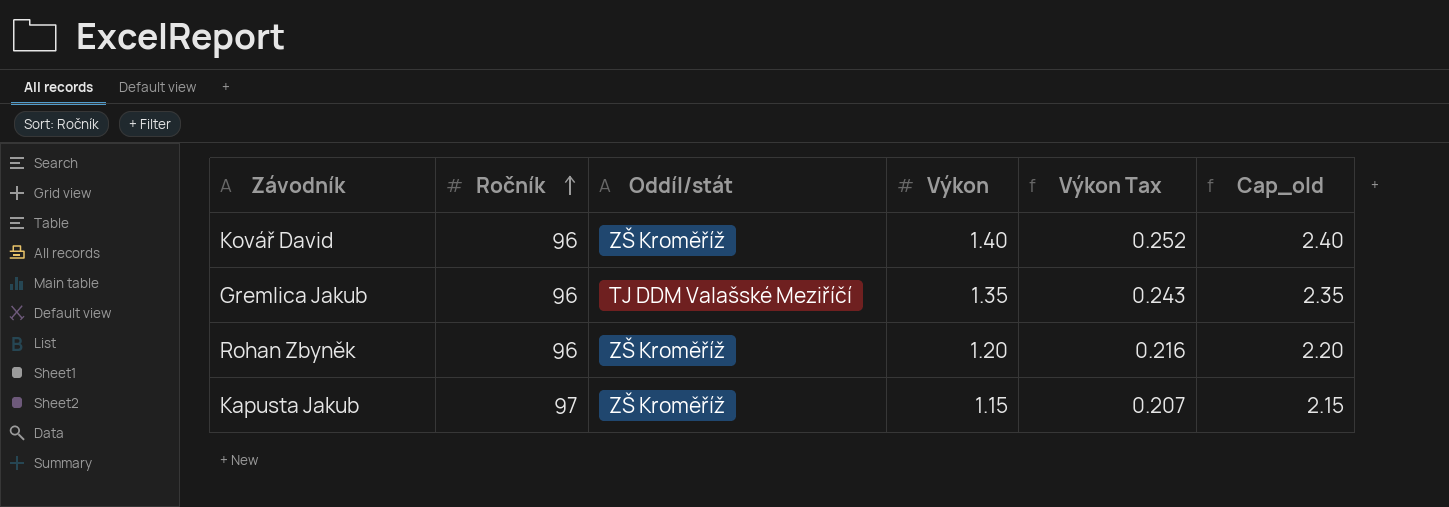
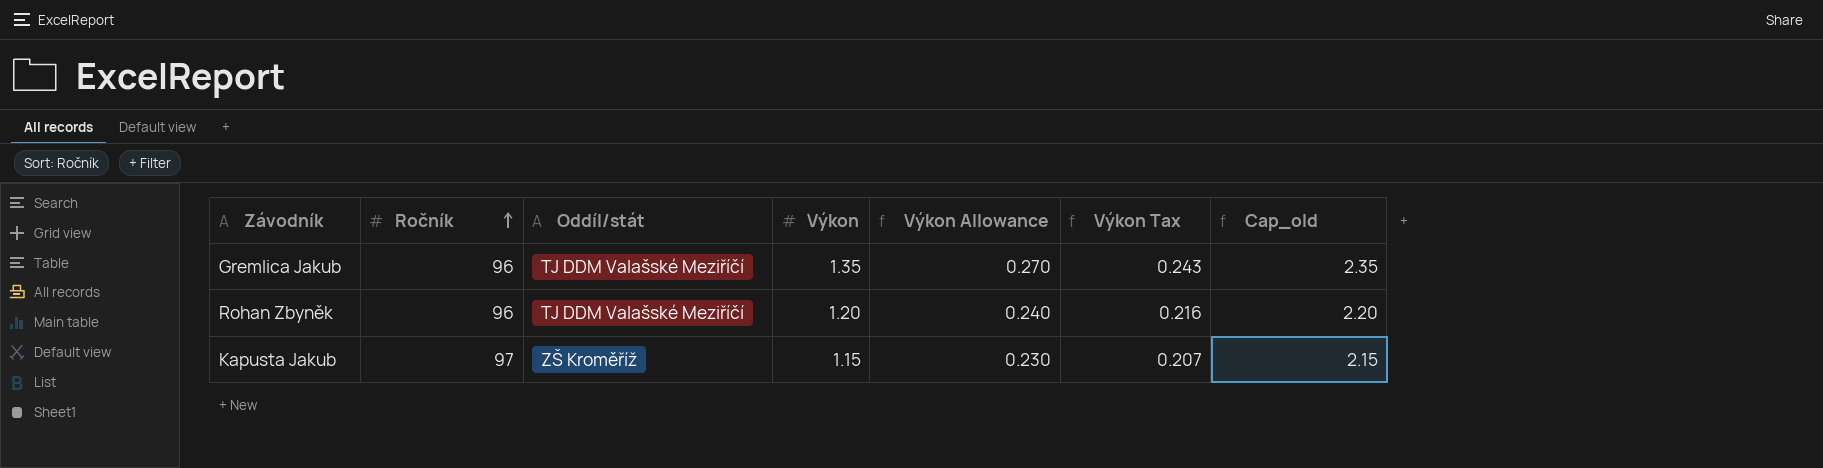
column Výkon Allowance | formula: none -> [Výkon] * 0.2
row Kovář David: 96 | ZŠ Kroměříž | 1.40 | 0.252 | 2.40 -> none
Rohan Zbyněk | Oddíl/stát: ZŠ Kroměříž -> TJ DDM Valašské Meziříčí

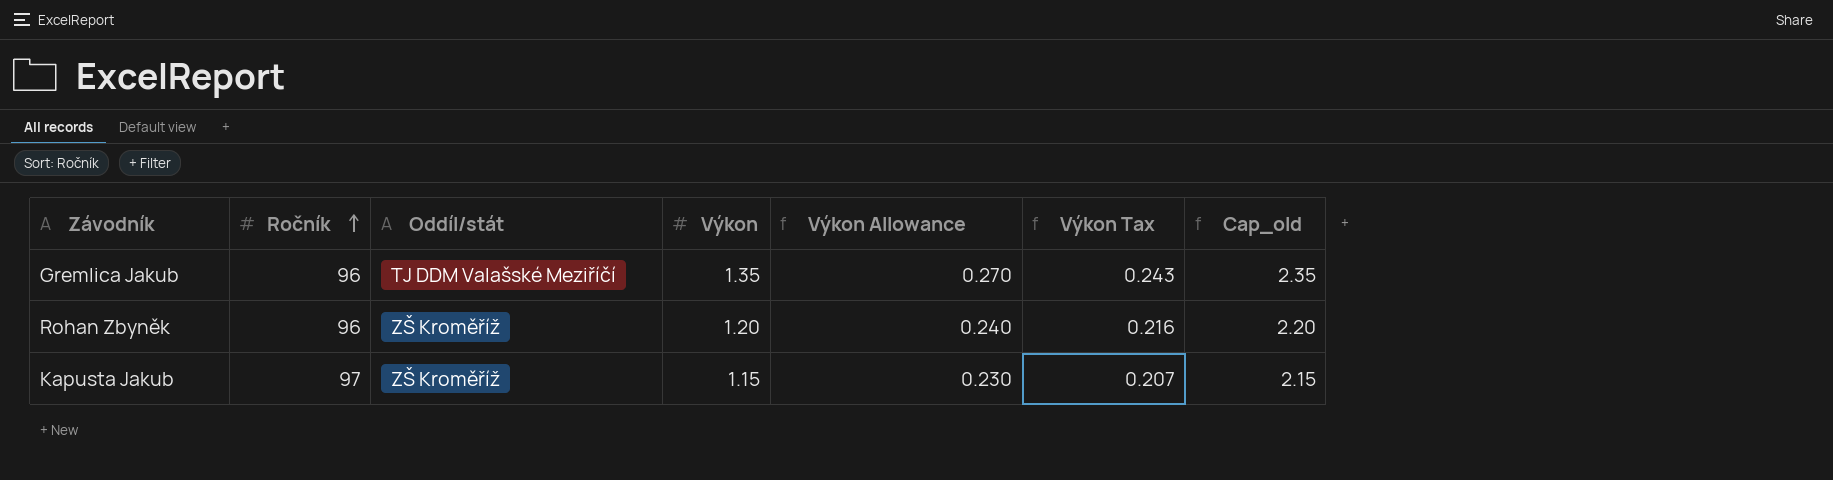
Rohan Zbyněk | Oddíl/stát: TJ DDM Valašské Meziříčí -> ZŠ Kroměříž

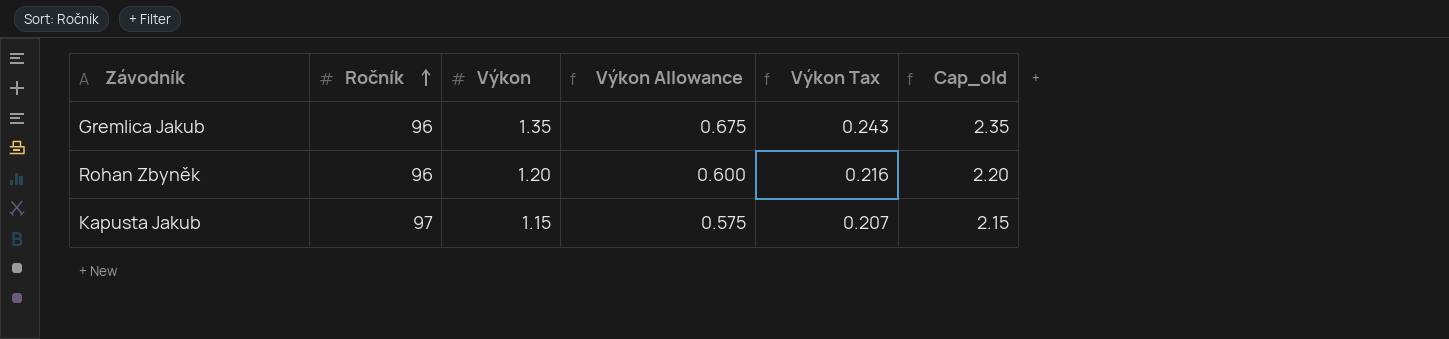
column Oddíl/stát | position: 3 -> none
column Výkon Allowance | formula: [Výkon] * 0.2 -> [Výkon] * 0.5

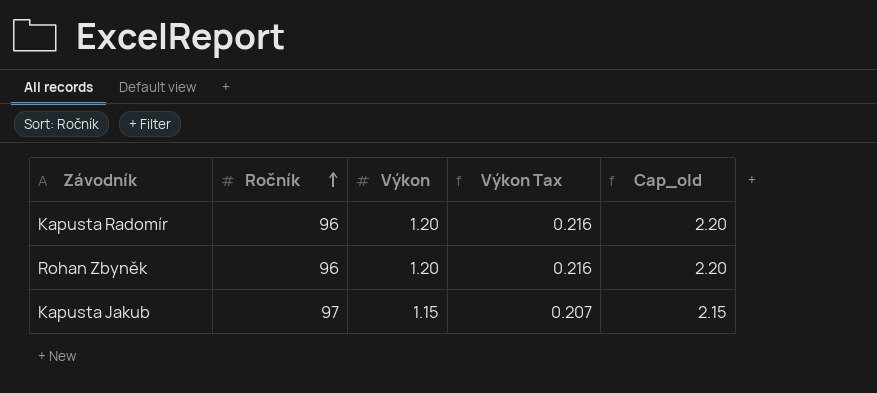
column Výkon Allowance | formula: [Výkon] * 0.5 -> none
row Gremlica Jakub: 96 | 1.35 | 0.675 | 0.243 | 2.35 -> none
row Kapusta Radomír: none -> 96 | 1.20 | 0.216 | 2.20

